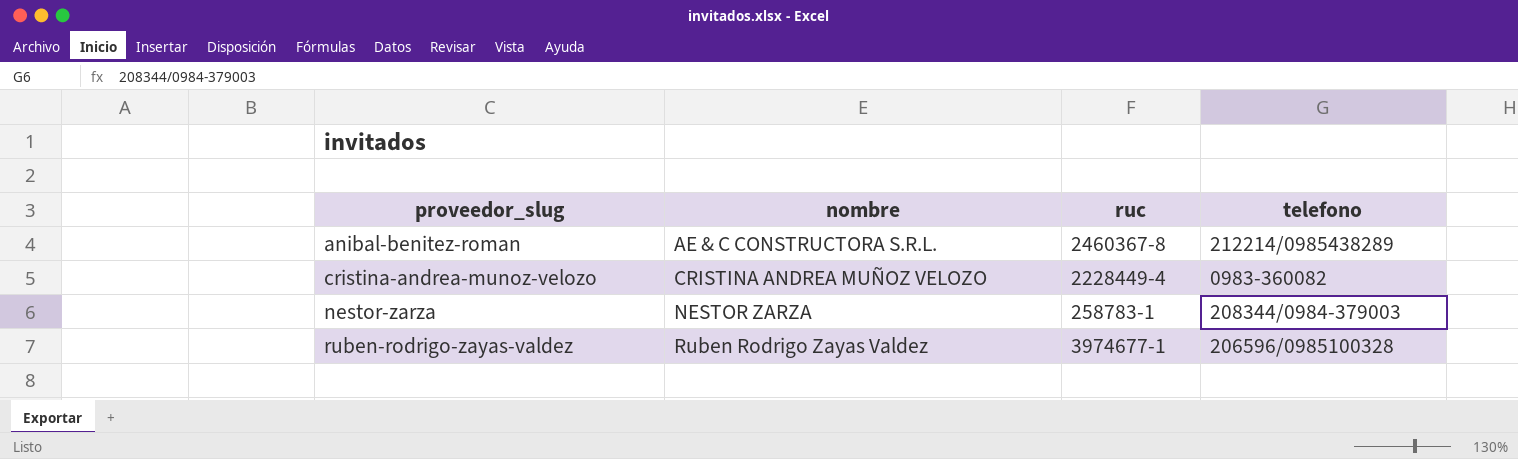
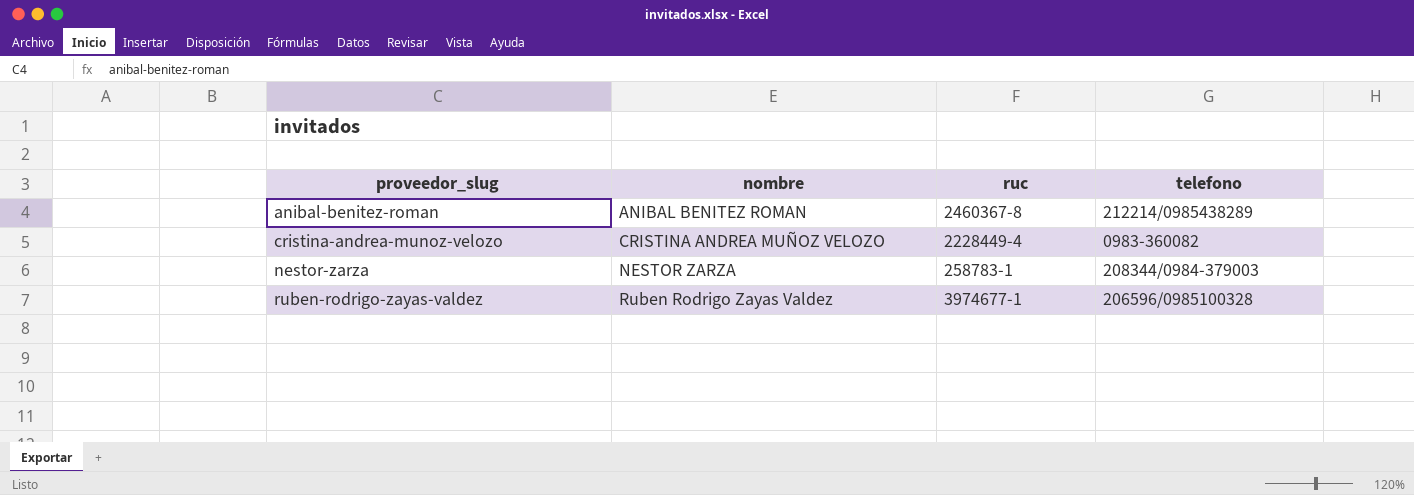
anibal-benitez-roman | nombre: AE & C CONSTRUCTORA S.R.L. -> ANIBAL BENITEZ ROMAN

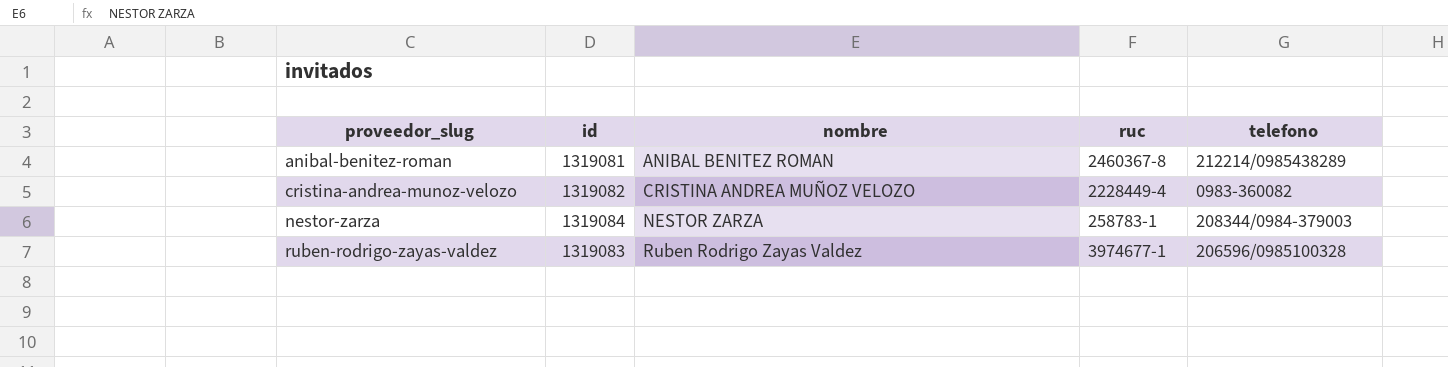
column id | position: none -> 2

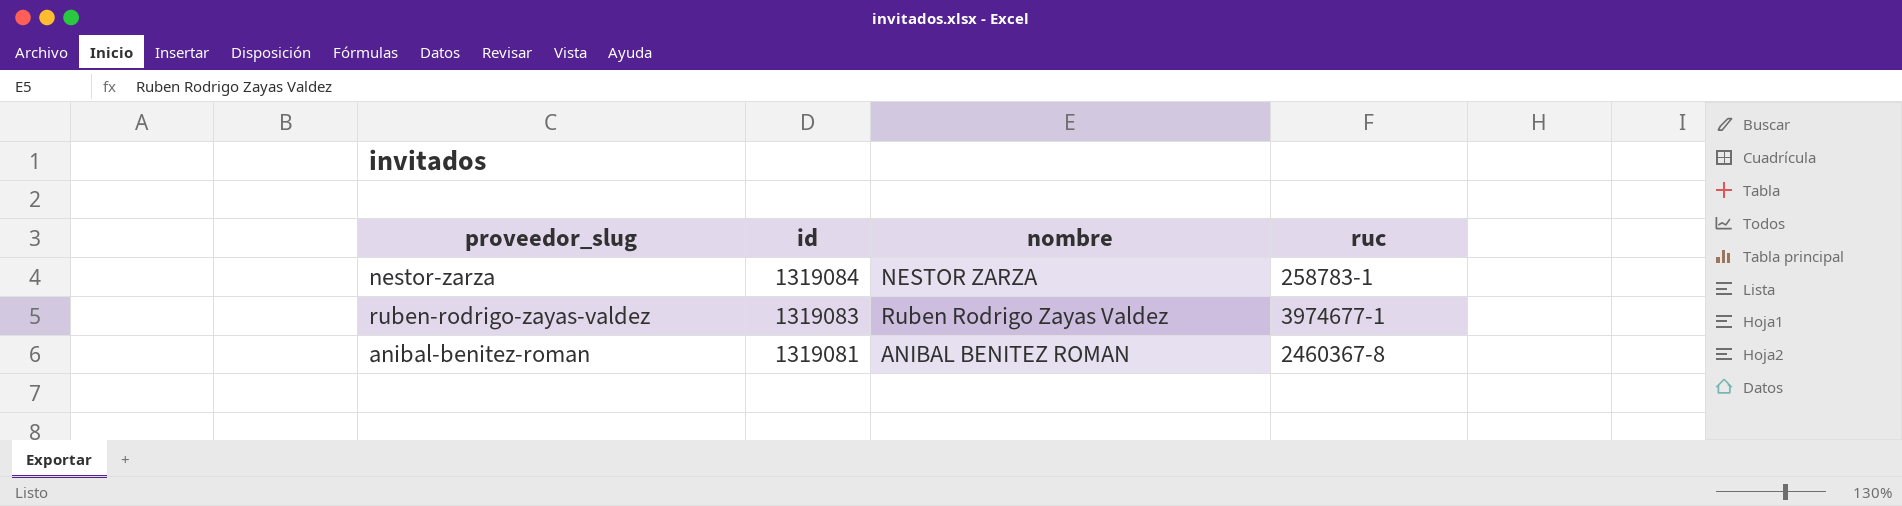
row order: proveedor_slug ascending -> id descending
column telefono | position: 5 -> none
row cristina-andrea-munoz-velozo: 1319082 | CRISTINA ANDREA MUÑOZ VELOZO | 2228449-4 | 0983-360082 -> none

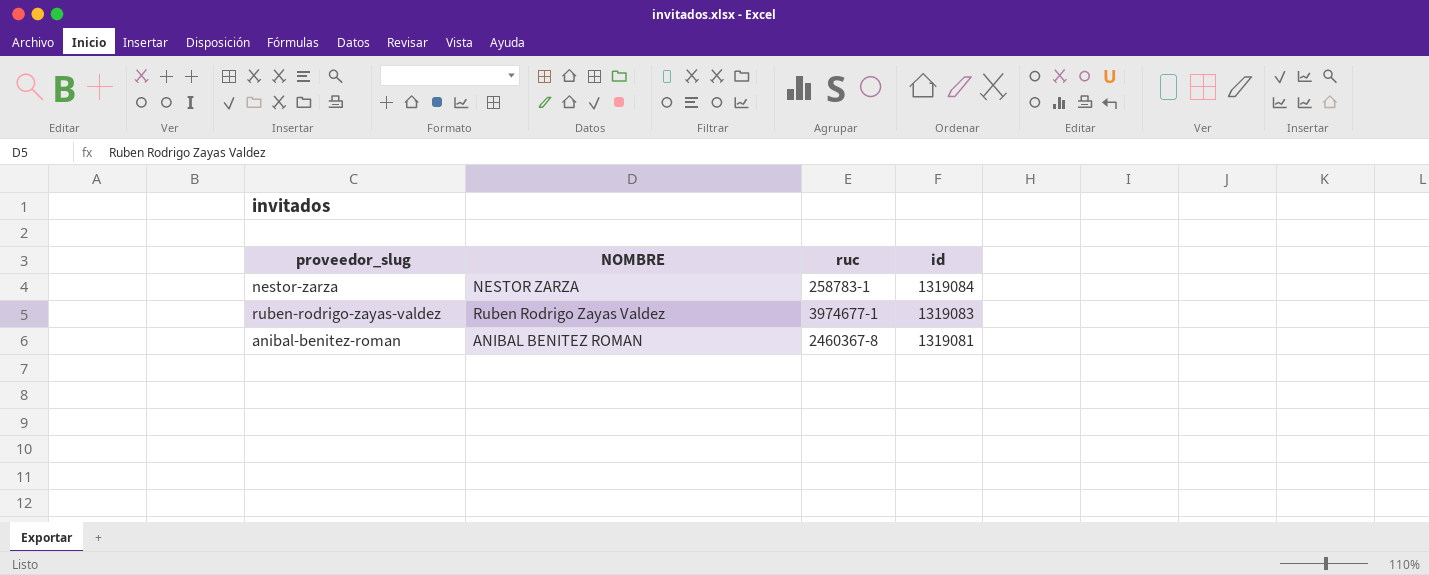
column name: nombre -> NOMBRE
column id | position: 2 -> 4

